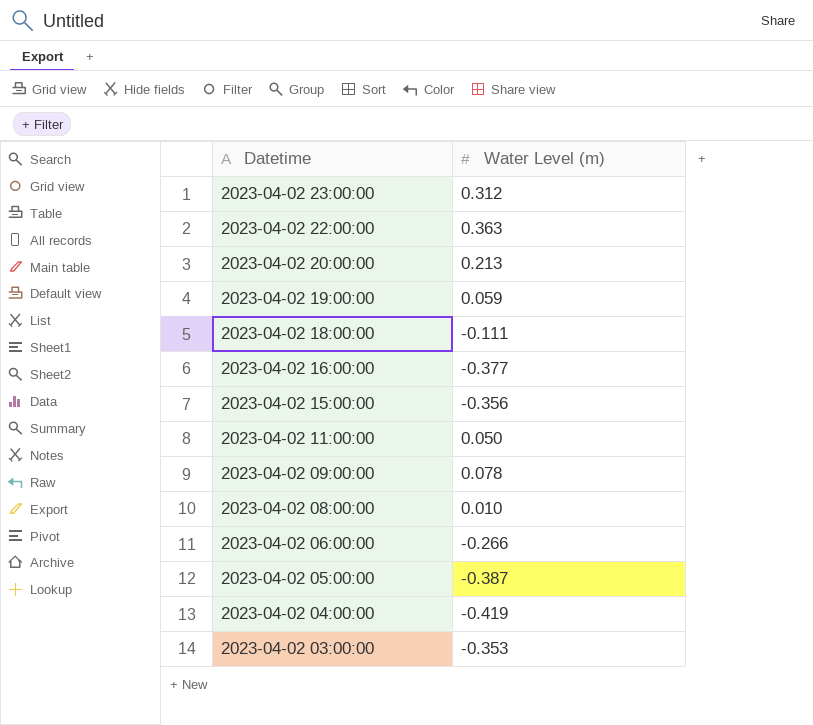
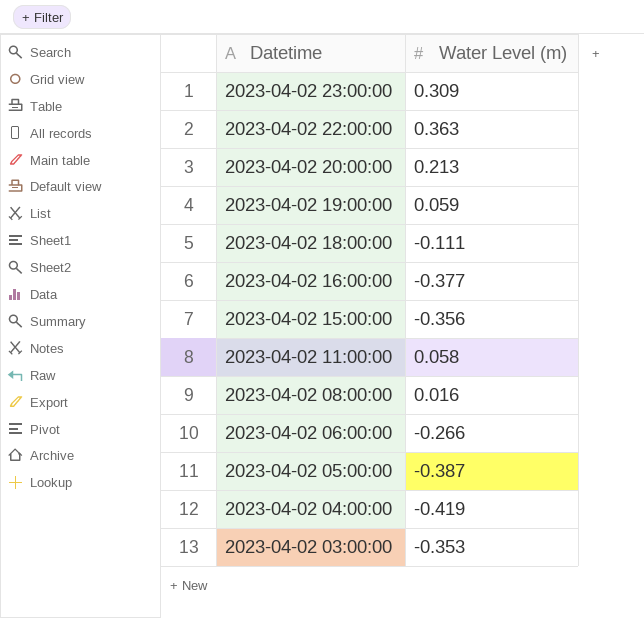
row 2023-04-02 09:00:00: 0.078 -> none
2023-04-02 23:00:00 | Water Level (m): 0.312 -> 0.309
2023-04-02 11:00:00 | Water Level (m): 0.050 -> 0.058
2023-04-02 08:00:00 | Water Level (m): 0.010 -> 0.016

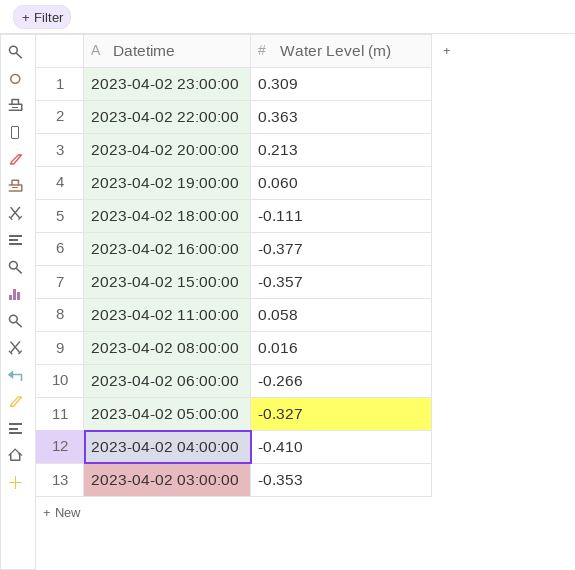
2023-04-02 19:00:00 | Water Level (m): 0.059 -> 0.060
2023-04-02 15:00:00 | Water Level (m): -0.356 -> -0.357
2023-04-02 05:00:00 | Water Level (m): -0.387 -> -0.327
2023-04-02 04:00:00 | Water Level (m): -0.419 -> -0.410

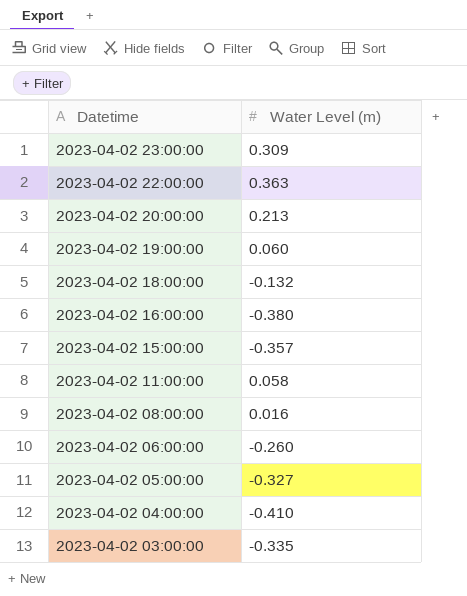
2023-04-02 18:00:00 | Water Level (m): -0.111 -> -0.132
2023-04-02 16:00:00 | Water Level (m): -0.377 -> -0.380
2023-04-02 06:00:00 | Water Level (m): -0.266 -> -0.260
2023-04-02 03:00:00 | Water Level (m): -0.353 -> -0.335

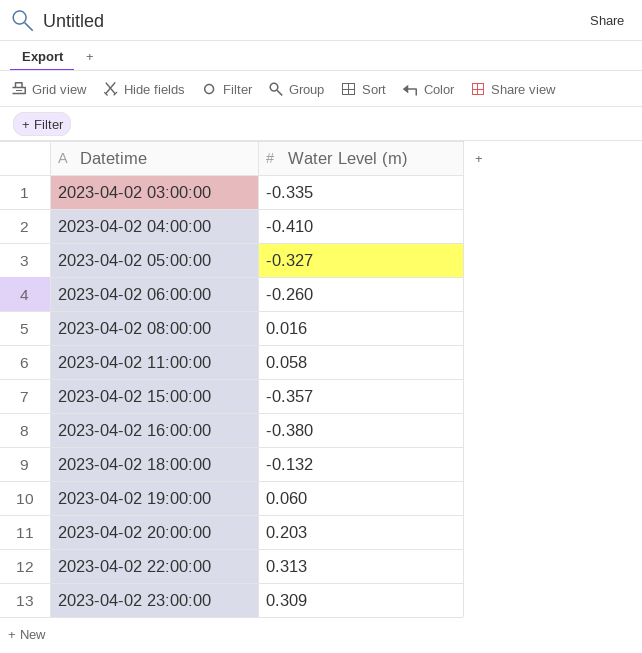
row order: Datetime descending -> Datetime ascending
2023-04-02 20:00:00 | Water Level (m): 0.213 -> 0.203
2023-04-02 22:00:00 | Water Level (m): 0.363 -> 0.313

